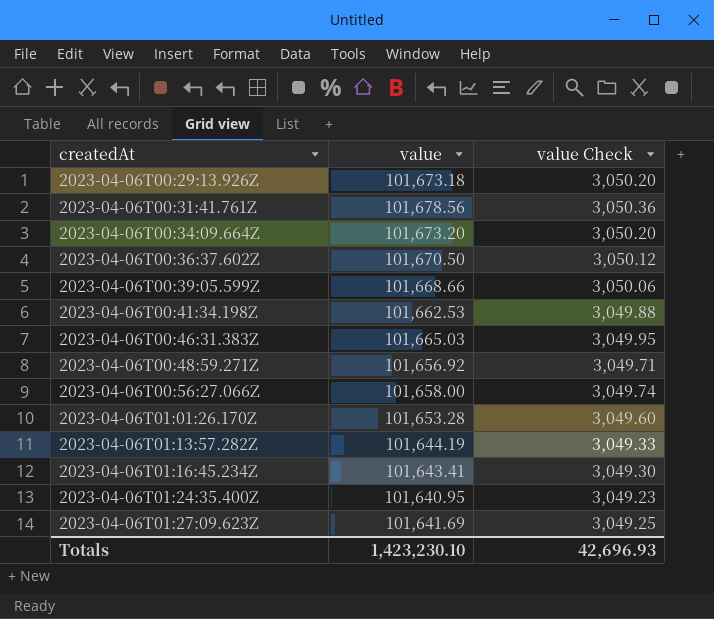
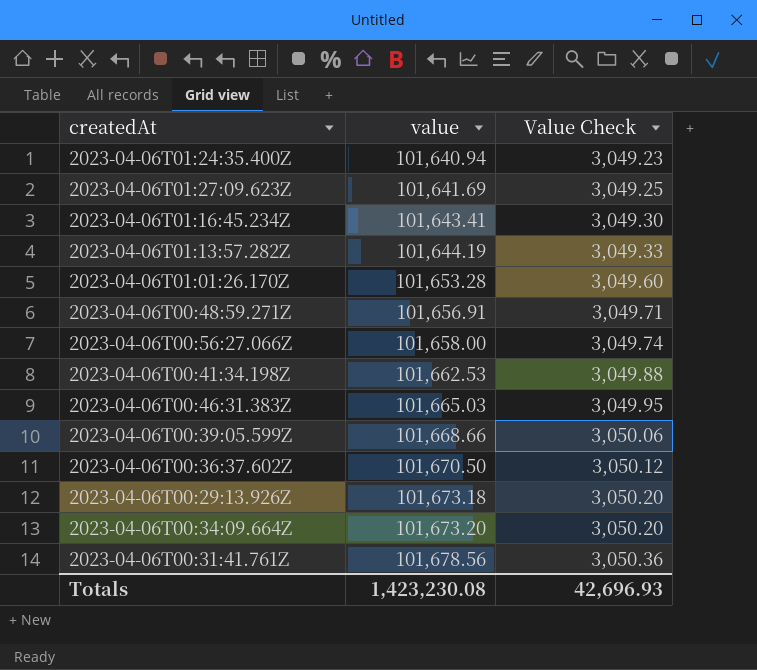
row order: createdAt ascending -> value ascending
column name: value Check -> Value Check
2023-04-06T01:24:35.400Z | value: 101,640.95 -> 101,640.94
2023-04-06T00:48:59.271Z | value: 101,656.92 -> 101,656.91
Totals | value: 1,423,230.10 -> 1,423,230.08

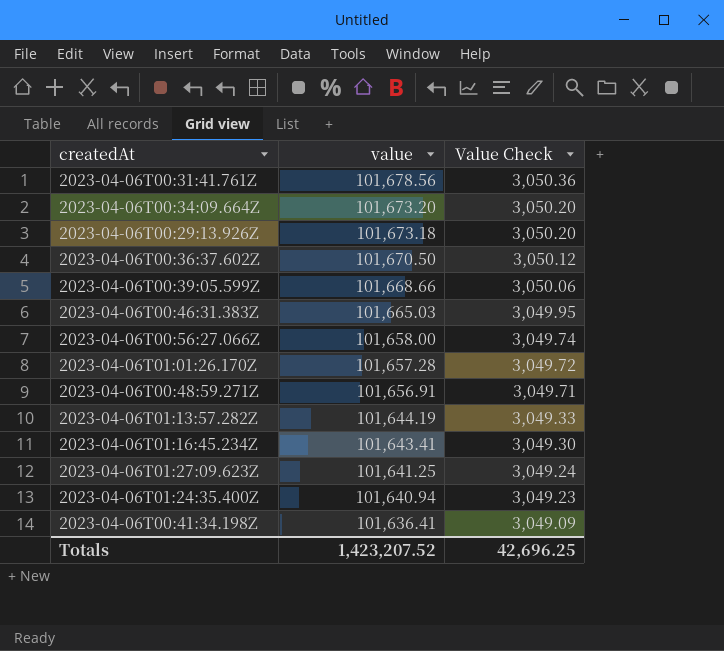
row order: value ascending -> value descending
2023-04-06T01:01:26.170Z | value: 101,653.28 -> 101,657.28
2023-04-06T01:01:26.170Z | Value Check: 3,049.60 -> 3,049.72
2023-04-06T01:27:09.623Z | value: 101,641.69 -> 101,641.25
2023-04-06T01:27:09.623Z | Value Check: 3,049.25 -> 3,049.24
2023-04-06T00:41:34.198Z | value: 101,662.53 -> 101,636.41
2023-04-06T00:41:34.198Z | Value Check: 3,049.88 -> 3,049.09
Totals | value: 1,423,230.08 -> 1,423,207.52
Totals | Value Check: 42,696.93 -> 42,696.25

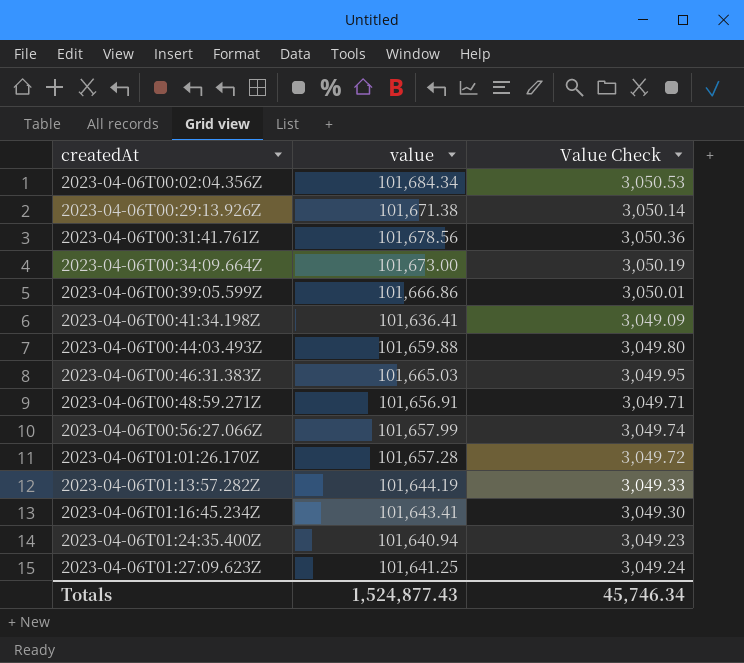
row order: value descending -> createdAt ascending
row 2023-04-06T00:36:37.602Z: 101,670.50 | 3,050.12 -> none
row 2023-04-06T00:02:04.356Z: none -> 101,684.34 | 3,050.53
2023-04-06T00:29:13.926Z | value: 101,673.18 -> 101,671.38
2023-04-06T00:29:13.926Z | Value Check: 3,050.20 -> 3,050.14
2023-04-06T00:34:09.664Z | value: 101,673.20 -> 101,673.00
2023-04-06T00:34:09.664Z | Value Check: 3,050.20 -> 3,050.19
2023-04-06T00:39:05.599Z | value: 101,668.66 -> 101,666.86
2023-04-06T00:39:05.599Z | Value Check: 3,050.06 -> 3,050.01
row 2023-04-06T00:44:03.493Z: none -> 101,659.88 | 3,049.80
2023-04-06T00:56:27.066Z | value: 101,658.00 -> 101,657.99
Totals | value: 1,423,207.52 -> 1,524,877.43
Totals | Value Check: 42,696.25 -> 45,746.34

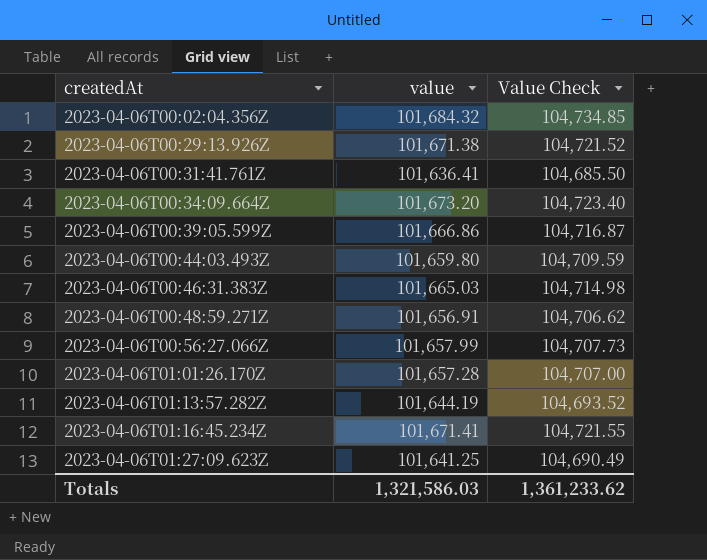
column Value Check | formula: [value] * 0.03 -> [value] * 1.03
row 2023-04-06T00:41:34.198Z: 101,636.41 | 3,049.09 -> none
row 2023-04-06T01:24:35.400Z: 101,640.94 | 3,049.23 -> none
2023-04-06T00:02:04.356Z | value: 101,684.34 -> 101,684.32
2023-04-06T00:31:41.761Z | value: 101,678.56 -> 101,636.41
2023-04-06T00:34:09.664Z | value: 101,673.00 -> 101,673.20
2023-04-06T00:44:03.493Z | value: 101,659.88 -> 101,659.80
2023-04-06T01:16:45.234Z | value: 101,643.41 -> 101,671.41
Totals | value: 1,524,877.43 -> 1,321,586.03
Totals | Value Check: 45,746.34 -> 1,361,233.62

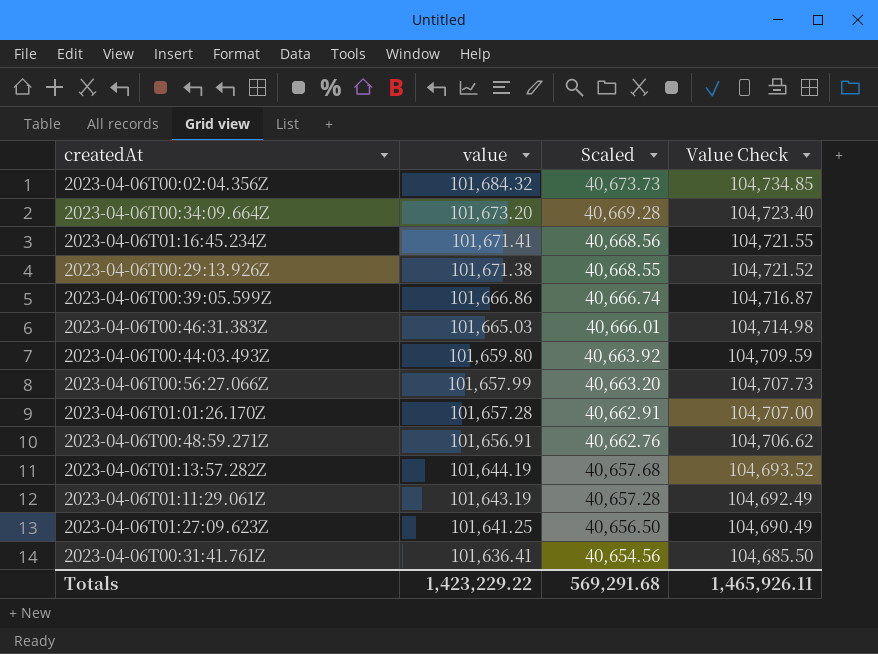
row order: createdAt ascending -> value descending
column Scaled | formula: none -> [value] * 0.4
row 2023-04-06T01:11:29.061Z: none -> 101,643.19 | 40,657.28 | 104,692.49
Totals | value: 1,321,586.03 -> 1,423,229.22
Totals | Value Check: 1,361,233.62 -> 1,465,926.11

